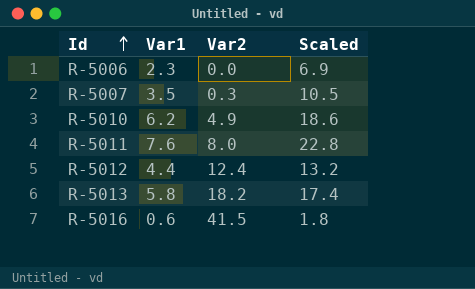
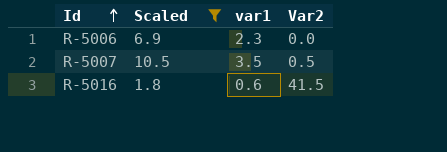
filter: none -> Scaled <= 10.5
column Scaled | position: 4 -> 2
column name: Var1 -> var1
R-5007 | Var2: 0.3 -> 0.5

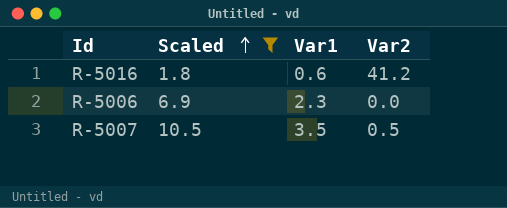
row order: Id ascending -> Scaled ascending
column name: var1 -> Var1
R-5016 | Var2: 41.5 -> 41.2

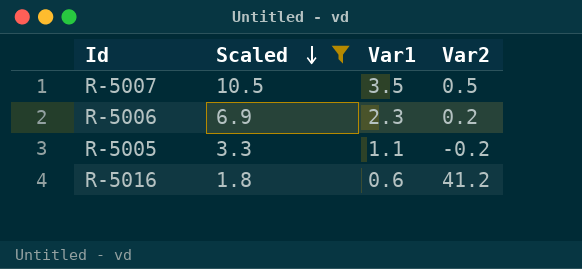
row order: Scaled ascending -> Scaled descending
R-5006 | Var2: 0.0 -> 0.2
row R-5005: none -> 3.3 | 1.1 | -0.2

